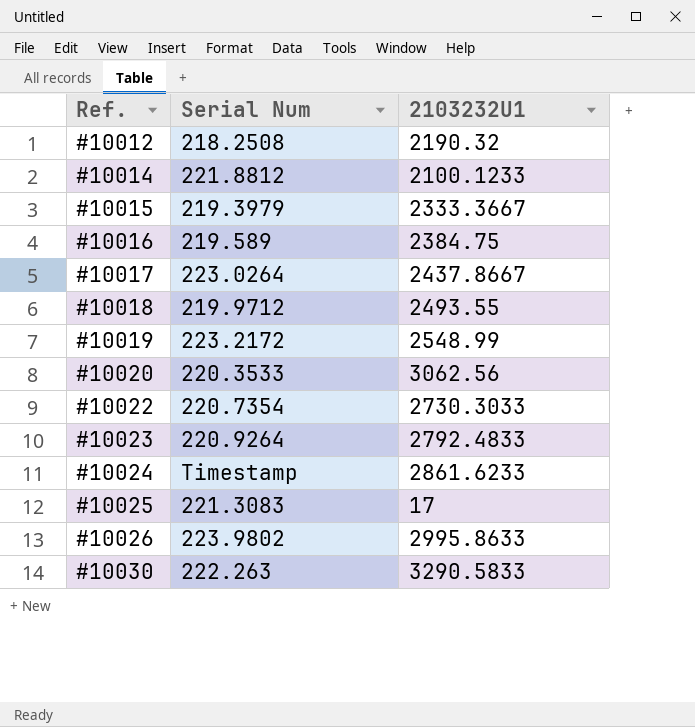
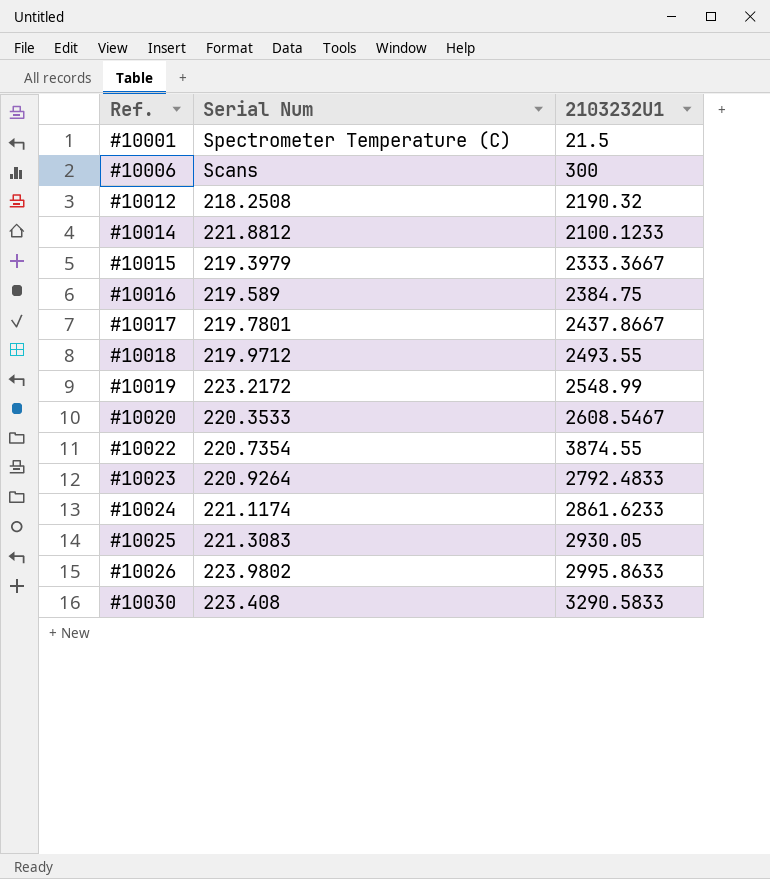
row #10001: none -> Spectrometer Temperature (C) | 21.5
row #10006: none -> Scans | 300
#10017 | Serial Num: 223.0264 -> 219.7801
#10020 | 2103232U1: 3062.56 -> 2608.5467
#10022 | 2103232U1: 2730.3033 -> 3874.55
#10024 | Serial Num: Timestamp -> 221.1174
#10025 | 2103232U1: 17 -> 2930.05
#10030 | Serial Num: 222.263 -> 223.408

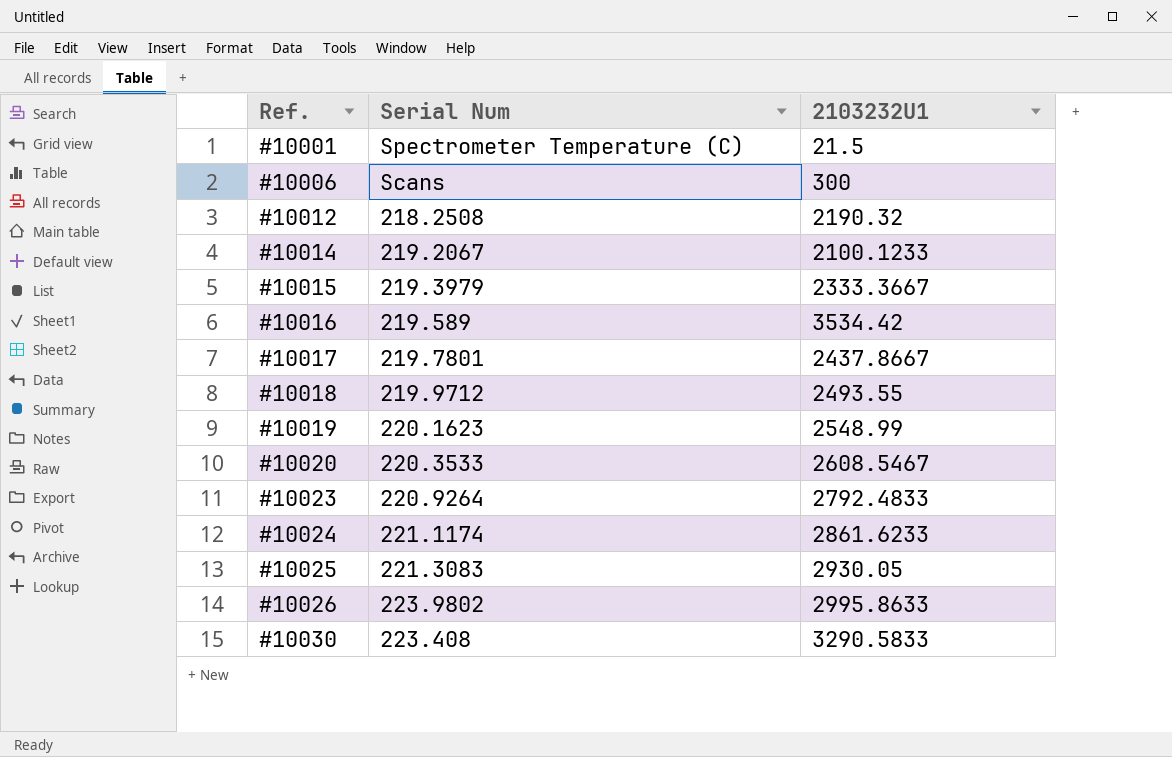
row #10022: 220.7354 | 3874.55 -> none
#10014 | Serial Num: 221.8812 -> 219.2067
#10016 | 2103232U1: 2384.75 -> 3534.42
#10019 | Serial Num: 223.2172 -> 220.1623

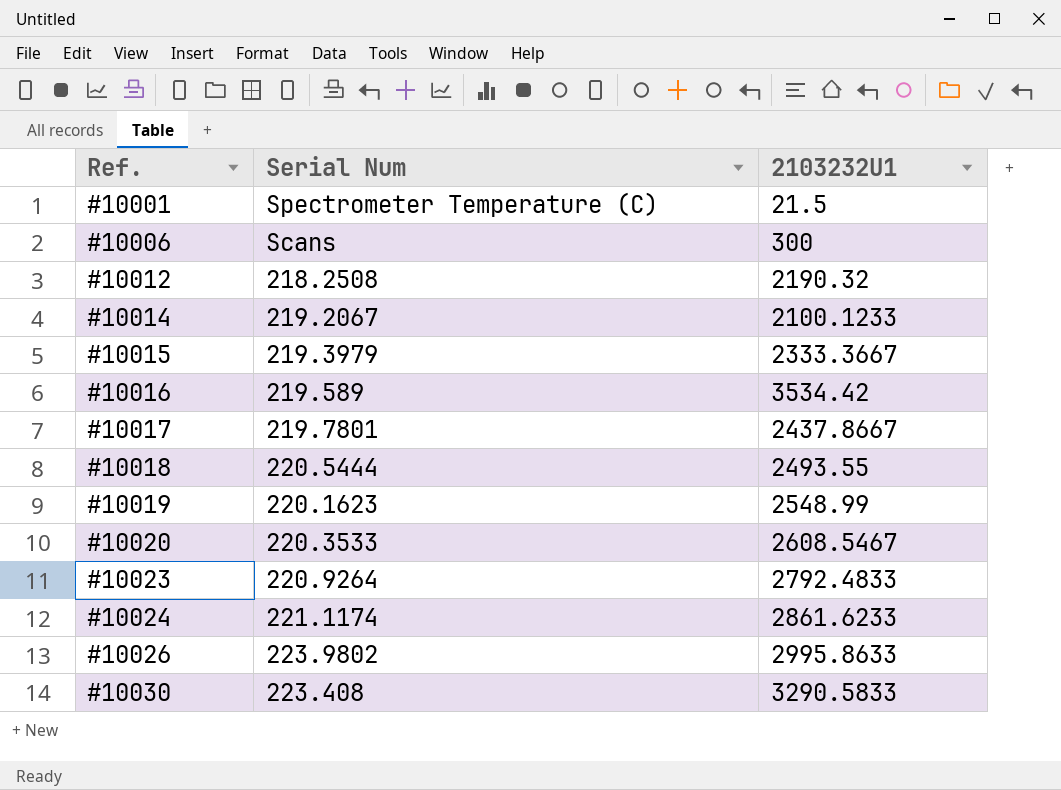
row #10025: 221.3083 | 2930.05 -> none
#10018 | Serial Num: 219.9712 -> 220.5444

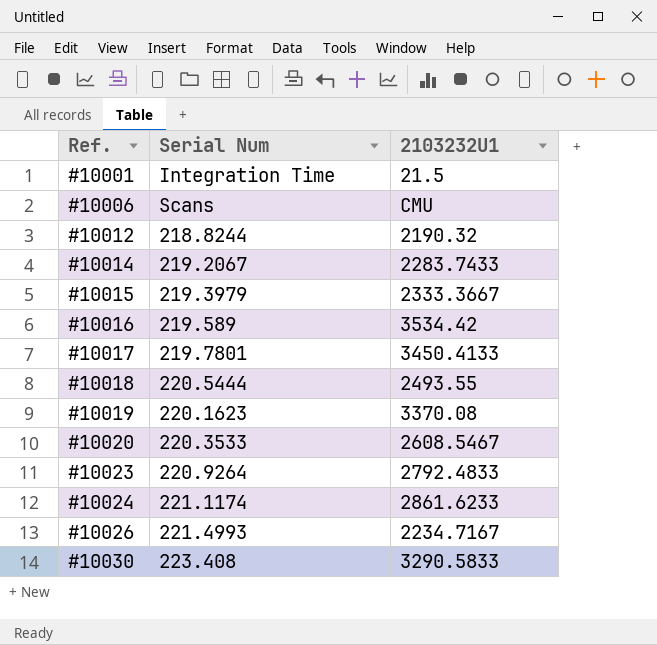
#10001 | Serial Num: Spectrometer Temperature (C) -> Integration Time
#10006 | 2103232U1: 300 -> CMU
#10012 | Serial Num: 218.2508 -> 218.8244
#10014 | 2103232U1: 2100.1233 -> 2283.7433
#10017 | 2103232U1: 2437.8667 -> 3450.4133
#10019 | 2103232U1: 2548.99 -> 3370.08
#10026 | Serial Num: 223.9802 -> 221.4993
#10026 | 2103232U1: 2995.8633 -> 2234.7167

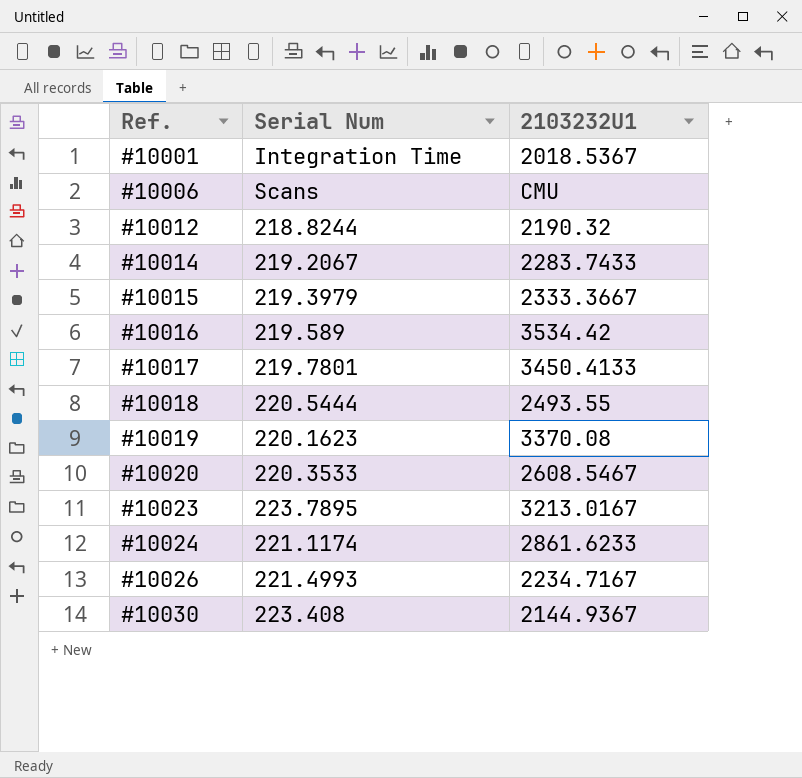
#10001 | 2103232U1: 21.5 -> 2018.5367
#10023 | Serial Num: 220.9264 -> 223.7895
#10023 | 2103232U1: 2792.4833 -> 3213.0167
#10030 | 2103232U1: 3290.5833 -> 2144.9367

